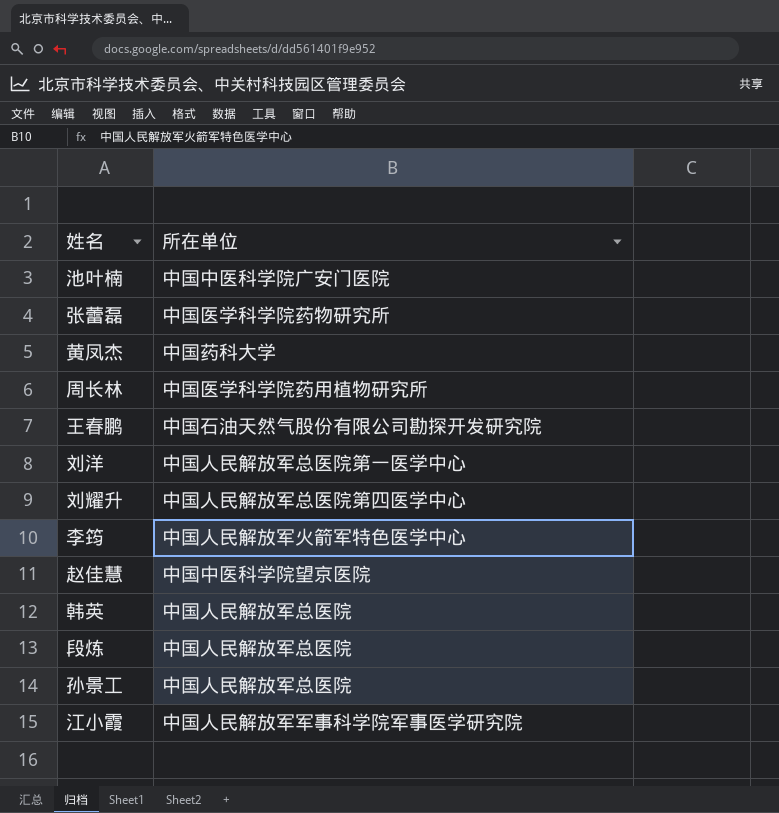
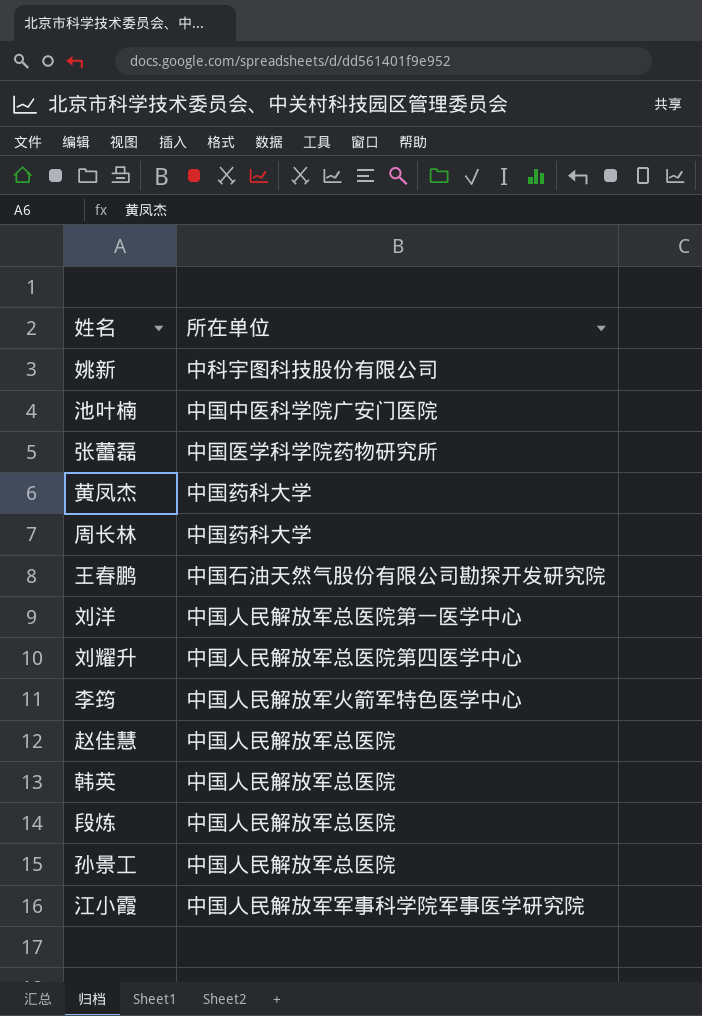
row 姚新: none -> 中科宇图科技股份有限公司
周长林 | 所在单位: 中国医学科学院药用植物研究所 -> 中国药科大学
赵佳慧 | 所在单位: 中国中医科学院望京医院 -> 中国人民解放军总医院

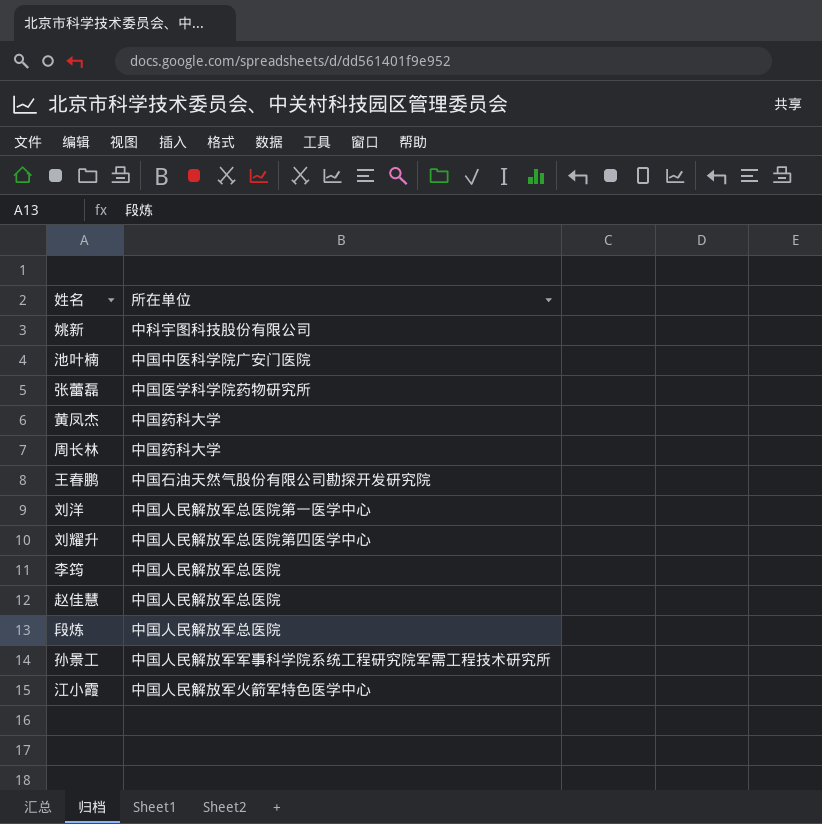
row 韩英: 中国人民解放军总医院 -> none
李筠 | 所在单位: 中国人民解放军火箭军特色医学中心 -> 中国人民解放军总医院
孙景工 | 所在单位: 中国人民解放军总医院 -> 中国人民解放军军事科学院系统工程研究院军需工程技术研究所
江小霞 | 所在单位: 中国人民解放军军事科学院军事医学研究院 -> 中国人民解放军火箭军特色医学中心

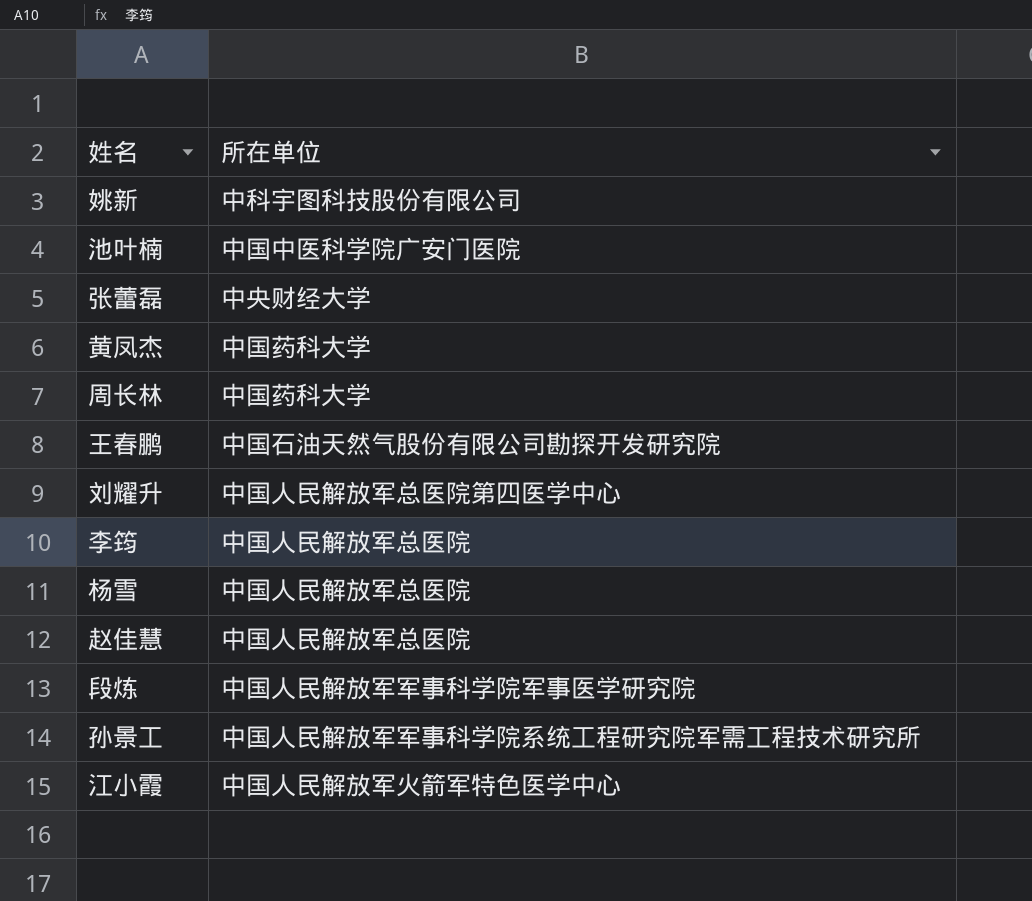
row 刘洋: 中国人民解放军总医院第一医学中心 -> none
张蕾磊 | 所在单位: 中国医学科学院药物研究所 -> 中央财经大学
row 杨雪: none -> 中国人民解放军总医院
段炼 | 所在单位: 中国人民解放军总医院 -> 中国人民解放军军事科学院军事医学研究院

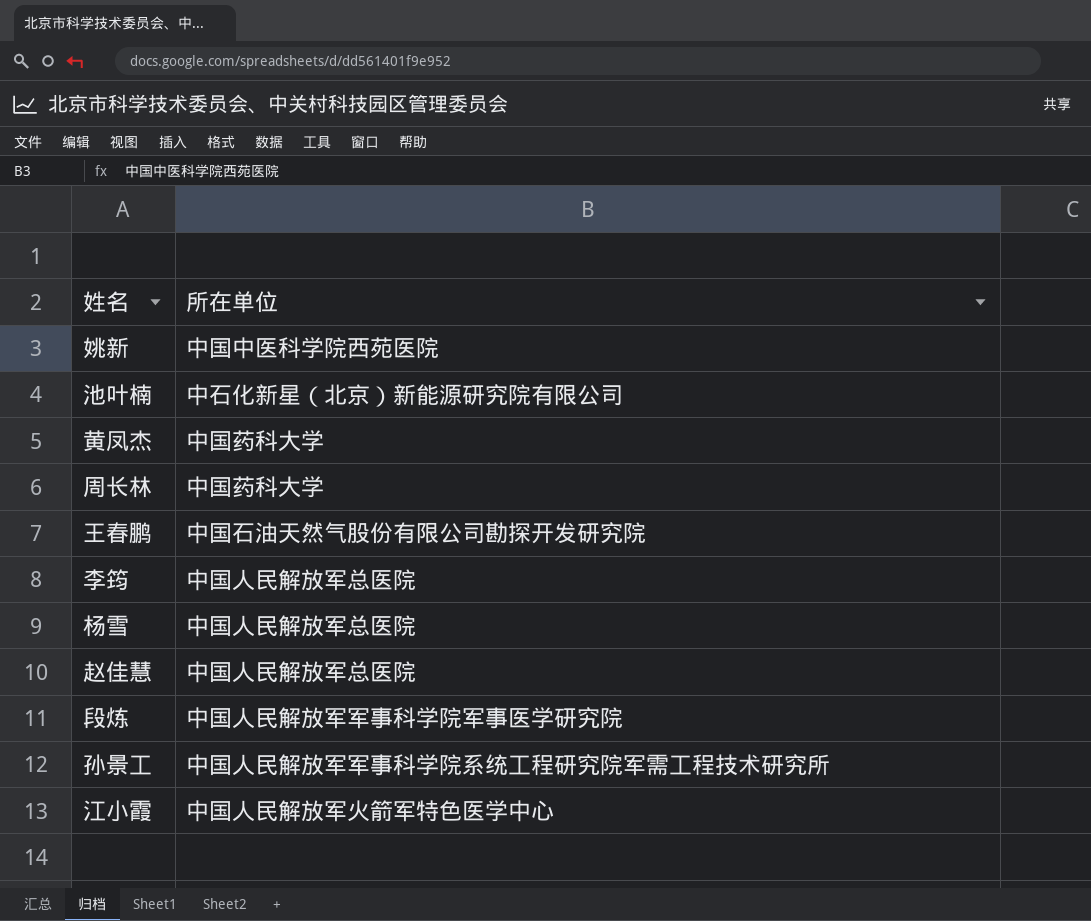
row 张蕾磊: 中央财经大学 -> none
row 刘耀升: 中国人民解放军总医院第四医学中心 -> none
姚新 | 所在单位: 中科宇图科技股份有限公司 -> 中国中医科学院西苑医院
池叶楠 | 所在单位: 中国中医科学院广安门医院 -> 中石化新星（北京）新能源研究院有限公司

